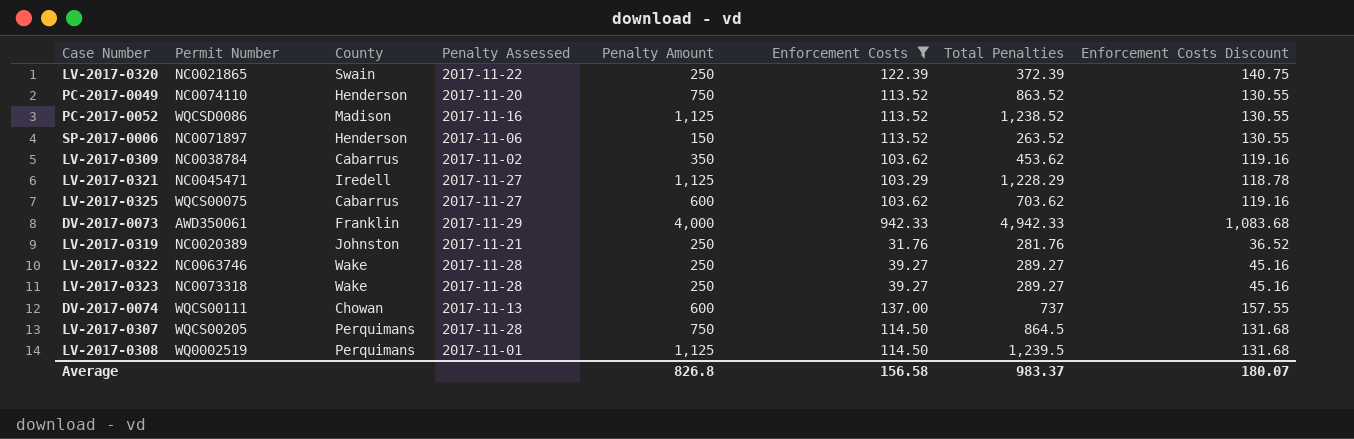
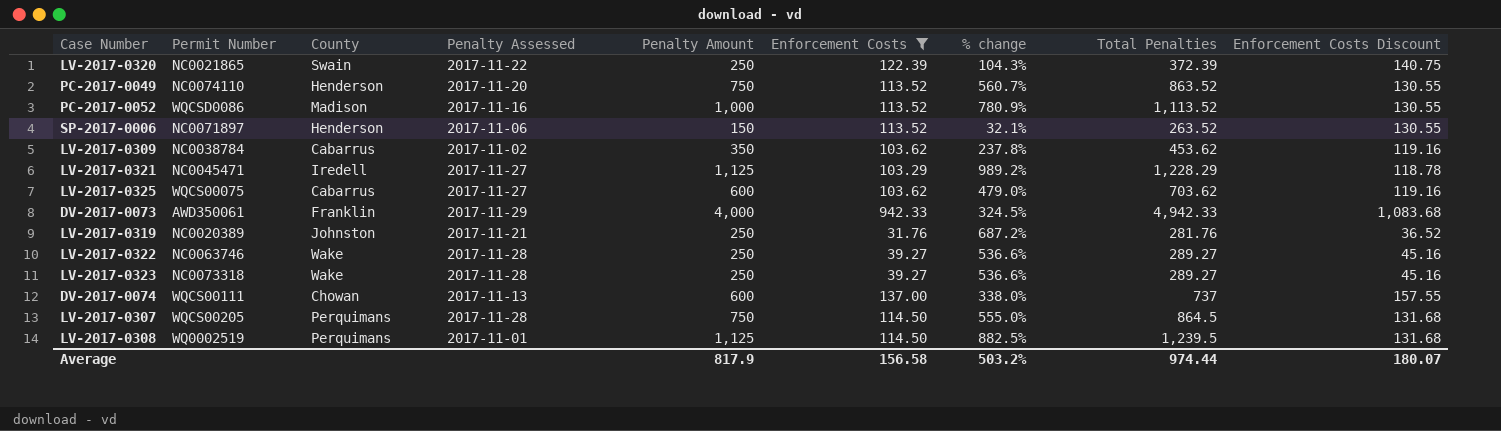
column % change | formula: none -> ([Penalty Amount] - [Enforcement Costs]) / [Enforcement Costs]
PC-2017-0052 | Penalty Amount: 1,125 -> 1,000
PC-2017-0052 | Total Penalties: 1,238.52 -> 1,113.52
Average | Penalty Amount: 826.8 -> 817.9
Average | Total Penalties: 983.37 -> 974.44

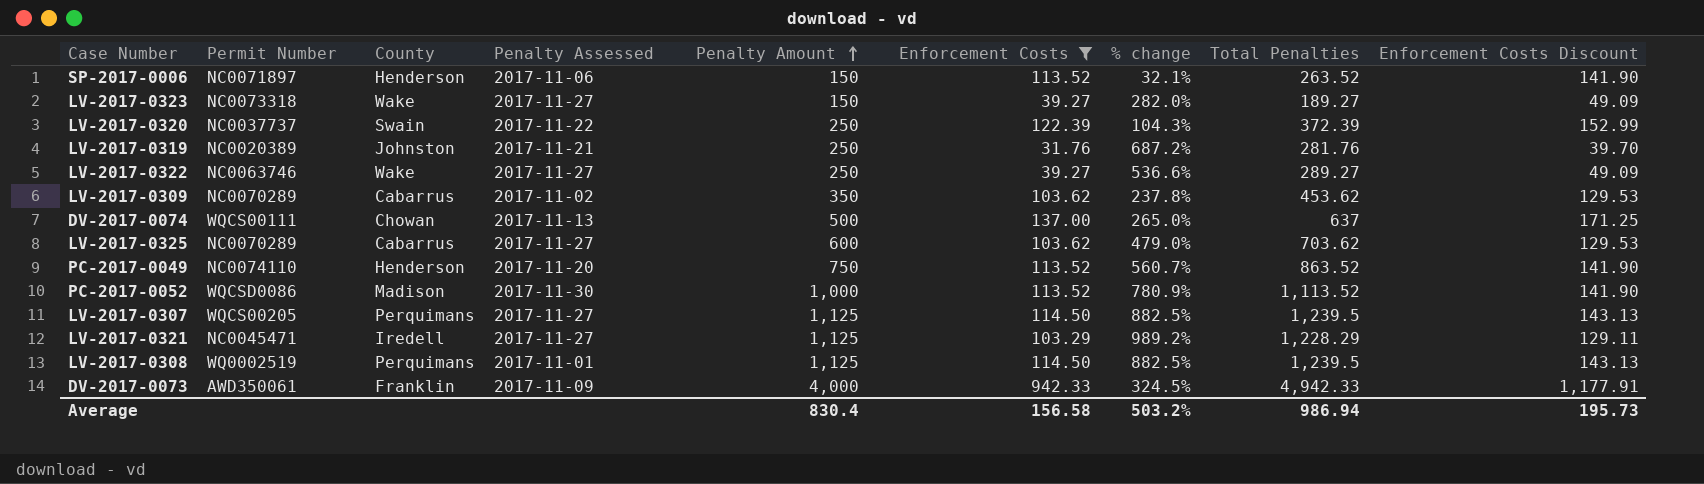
row order: none -> Penalty Amount ascending
column Enforcement Costs Discount | formula: [Enforcement Costs] * 1.15 -> [Enforcement Costs] * 1.25
LV-2017-0323 | Penalty Assessed: 2017-11-28 -> 2017-11-27
LV-2017-0323 | Penalty Amount: 250 -> 150
LV-2017-0323 | % change: 536.6% -> 282.0%
LV-2017-0323 | Total Penalties: 289.27 -> 189.27
LV-2017-0320 | Permit Number: NC0021865 -> NC0037737
LV-2017-0322 | Penalty Assessed: 2017-11-28 -> 2017-11-27
LV-2017-0309 | Permit Number: NC0038784 -> NC0070289
DV-2017-0074 | Penalty Amount: 600 -> 500
DV-2017-0074 | % change: 338.0% -> 265.0%
DV-2017-0074 | Total Penalties: 737 -> 637
LV-2017-0325 | Permit Number: WQCS00075 -> NC0070289
PC-2017-0052 | Penalty Assessed: 2017-11-16 -> 2017-11-30
LV-2017-0307 | Penalty Assessed: 2017-11-28 -> 2017-11-27
LV-2017-0307 | Penalty Amount: 750 -> 1,125
LV-2017-0307 | % change: 555.0% -> 882.5%
LV-2017-0307 | Total Penalties: 864.5 -> 1,239.5
DV-2017-0073 | Penalty Assessed: 2017-11-29 -> 2017-11-09
Average | Penalty Amount: 817.9 -> 830.4
Average | Total Penalties: 974.44 -> 986.94
Average | Enforcement Costs Discount: 180.07 -> 195.73

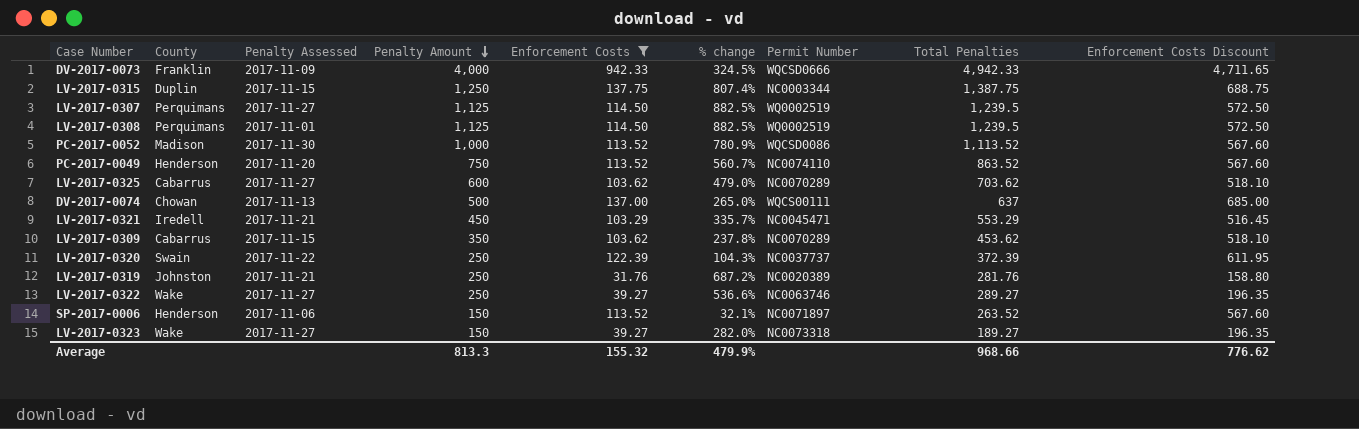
row order: Penalty Amount ascending -> Penalty Amount descending
column Permit Number | position: 2 -> 7
column Enforcement Costs Discount | formula: [Enforcement Costs] * 1.25 -> [Enforcement Costs] * 5
DV-2017-0073 | Permit Number: AWD350061 -> WQCSD0666
row LV-2017-0315: none -> Duplin | 2017-11-15 | 1,250 | 137.75 | 807.4% | NC0003344 | 1,387.75 | 688.75
LV-2017-0307 | Permit Number: WQCS00205 -> WQ0002519
LV-2017-0321 | Penalty Assessed: 2017-11-27 -> 2017-11-21
LV-2017-0321 | Penalty Amount: 1,125 -> 450
LV-2017-0321 | % change: 989.2% -> 335.7%
LV-2017-0321 | Total Penalties: 1,228.29 -> 553.29
LV-2017-0309 | Penalty Assessed: 2017-11-02 -> 2017-11-15
Average | Penalty Amount: 830.4 -> 813.3
Average | Enforcement Costs: 156.58 -> 155.32
Average | % change: 503.2% -> 479.9%
Average | Total Penalties: 986.94 -> 968.66
Average | Enforcement Costs Discount: 195.73 -> 776.62

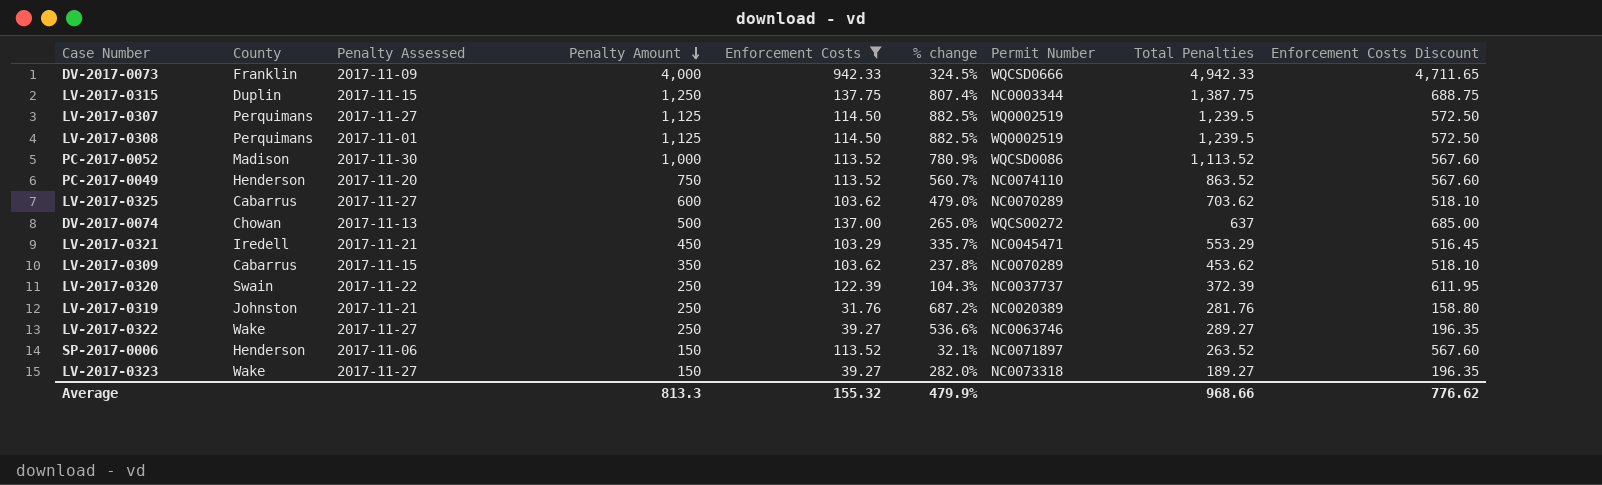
DV-2017-0074 | Permit Number: WQCS00111 -> WQCS00272

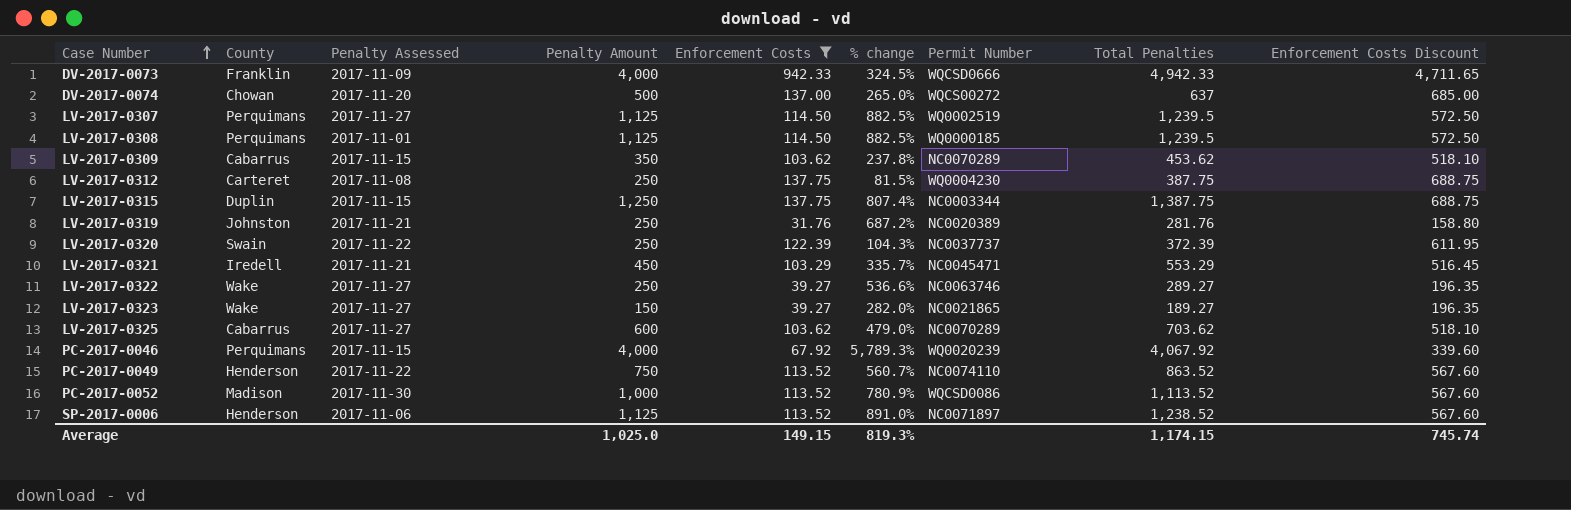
row order: Penalty Amount descending -> Case Number ascending
DV-2017-0074 | Penalty Assessed: 2017-11-13 -> 2017-11-20
LV-2017-0308 | Permit Number: WQ0002519 -> WQ0000185
row LV-2017-0312: none -> Carteret | 2017-11-08 | 250 | 137.75 | 81.5% | WQ0004230 | 387.75 | 688.75
LV-2017-0323 | Permit Number: NC0073318 -> NC0021865
row PC-2017-0046: none -> Perquimans | 2017-11-15 | 4,000 | 67.92 | 5,789.3% | WQ0020239 | 4,067.92 | 339.60
PC-2017-0049 | Penalty Assessed: 2017-11-20 -> 2017-11-22
SP-2017-0006 | Penalty Amount: 150 -> 1,125
SP-2017-0006 | % change: 32.1% -> 891.0%
SP-2017-0006 | Total Penalties: 263.52 -> 1,238.52
Average | Penalty Amount: 813.3 -> 1,025.0
Average | Enforcement Costs: 155.32 -> 149.15
Average | % change: 479.9% -> 819.3%
Average | Total Penalties: 968.66 -> 1,174.15
Average | Enforcement Costs Discount: 776.62 -> 745.74

